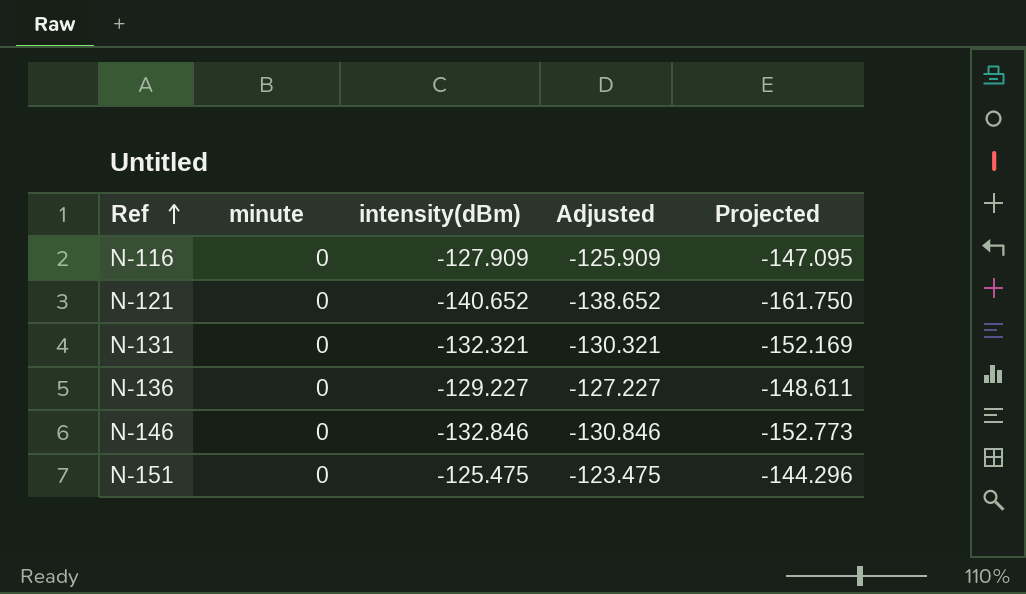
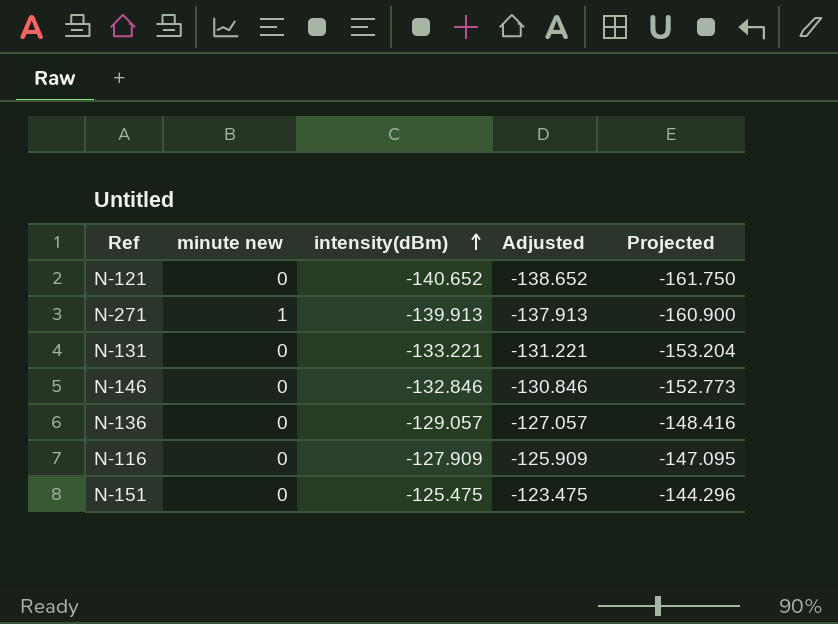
row order: Ref ascending -> intensity(dBm) ascending
column name: minute -> minute new
row N-271: none -> 1 | -139.913 | -137.913 | -160.900
N-131 | intensity(dBm): -132.321 -> -133.221
N-131 | Adjusted: -130.321 -> -131.221
N-131 | Projected: -152.169 -> -153.204
N-136 | intensity(dBm): -129.227 -> -129.057
N-136 | Adjusted: -127.227 -> -127.057
N-136 | Projected: -148.611 -> -148.416

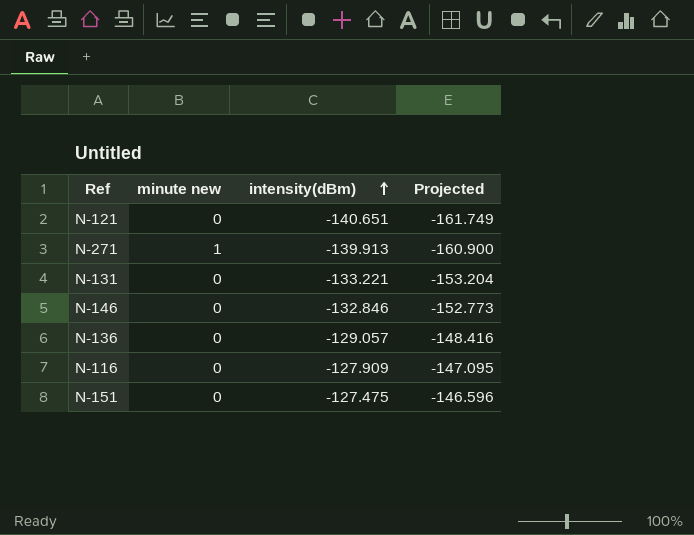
column Adjusted | formula: [intensity(dBm)] + 2 -> none
N-121 | intensity(dBm): -140.652 -> -140.651
N-121 | Projected: -161.750 -> -161.749
N-151 | intensity(dBm): -125.475 -> -127.475
N-151 | Projected: -144.296 -> -146.596

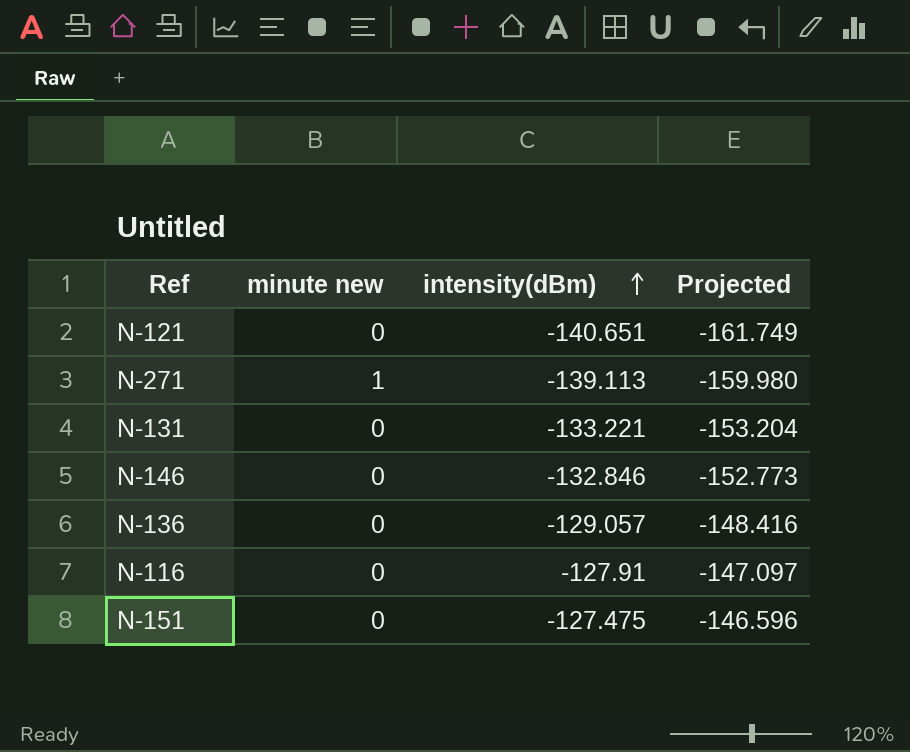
N-271 | intensity(dBm): -139.913 -> -139.113
N-271 | Projected: -160.900 -> -159.980
N-116 | intensity(dBm): -127.909 -> -127.91
N-116 | Projected: -147.095 -> -147.097

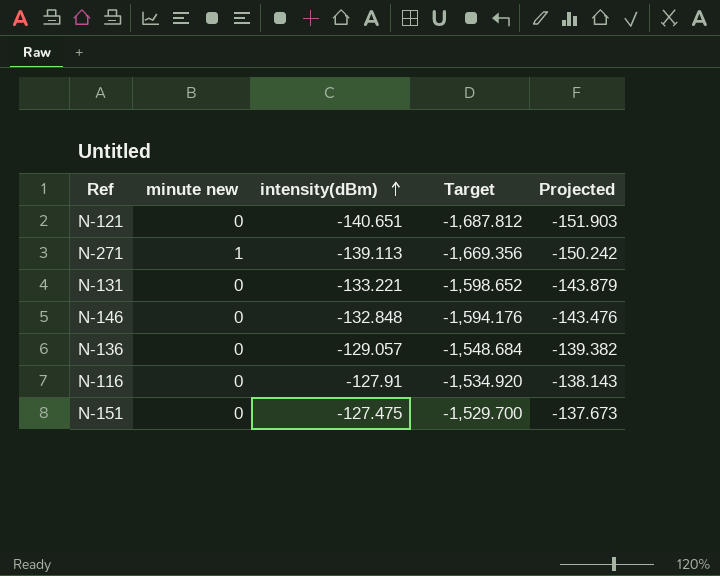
column Target | formula: none -> [intensity(dBm)] * 12
column Projected | formula: [intensity(dBm)] * 1.15 -> [intensity(dBm)] * 1.08
N-146 | intensity(dBm): -132.846 -> -132.848

